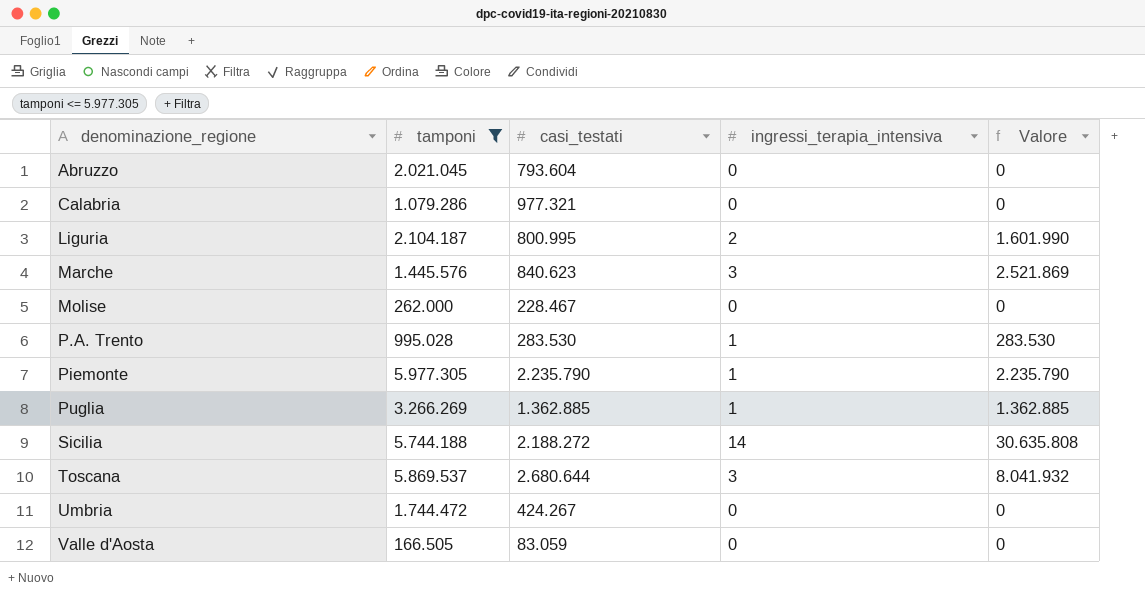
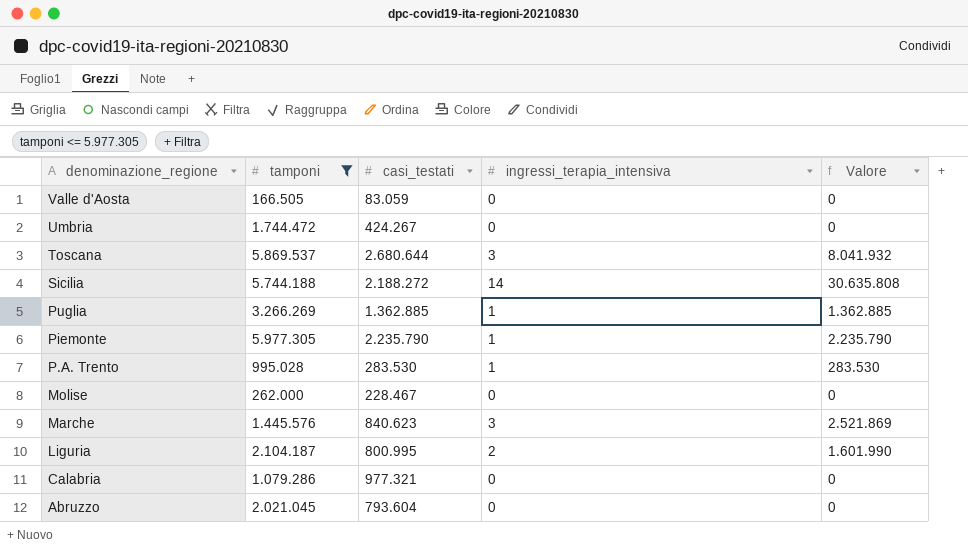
row order: denominazione_regione ascending -> denominazione_regione descending

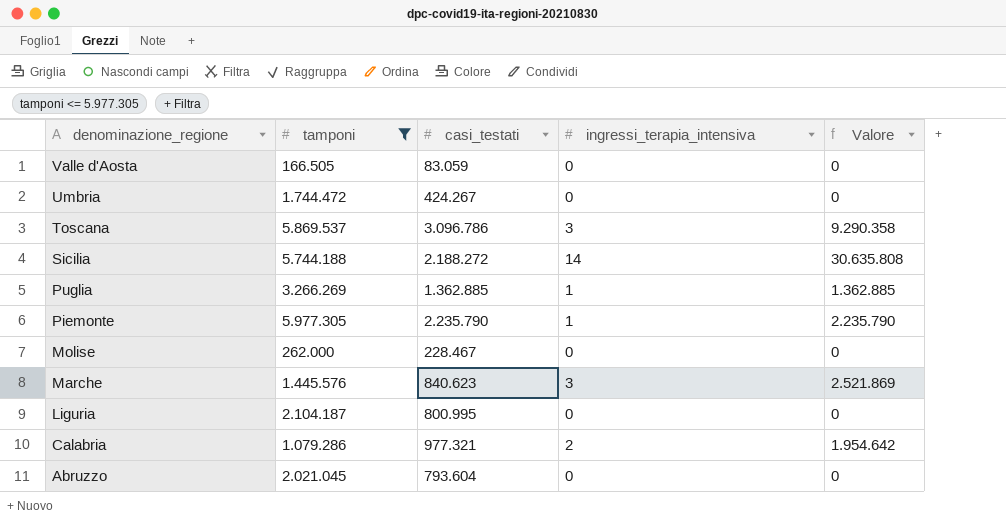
row P.A. Trento: 995.028 | 283.530 | 1 | 283.530 -> none
Toscana | casi_testati: 2.680.644 -> 3.096.786
Toscana | Valore: 8.041.932 -> 9.290.358
Liguria | ingressi_terapia_intensiva: 2 -> 0
Liguria | Valore: 1.601.990 -> 0
Calabria | ingressi_terapia_intensiva: 0 -> 2
Calabria | Valore: 0 -> 1.954.642

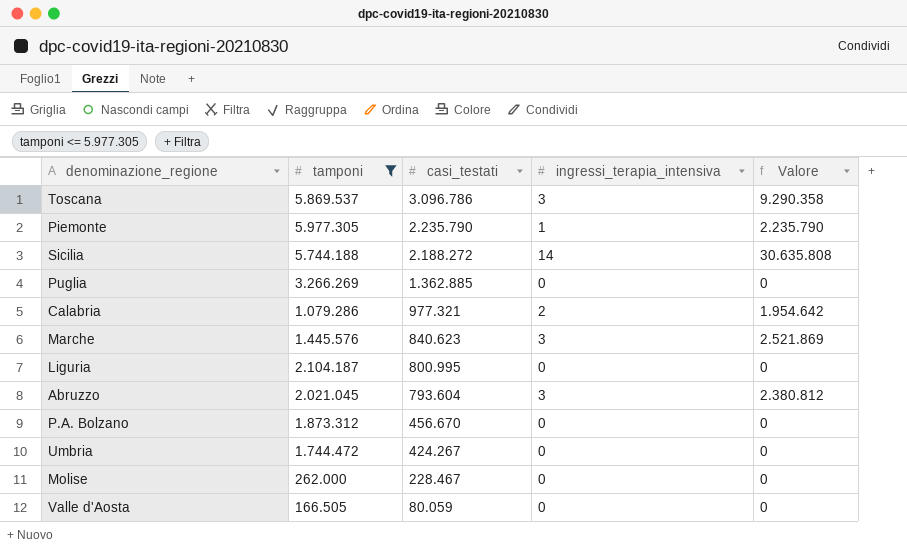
row order: denominazione_regione descending -> casi_testati descending
Puglia | ingressi_terapia_intensiva: 1 -> 0
Puglia | Valore: 1.362.885 -> 0
Abruzzo | ingressi_terapia_intensiva: 0 -> 3
Abruzzo | Valore: 0 -> 2.380.812
row P.A. Bolzano: none -> 1.873.312 | 456.670 | 0 | 0
Valle d'Aosta | casi_testati: 83.059 -> 80.059

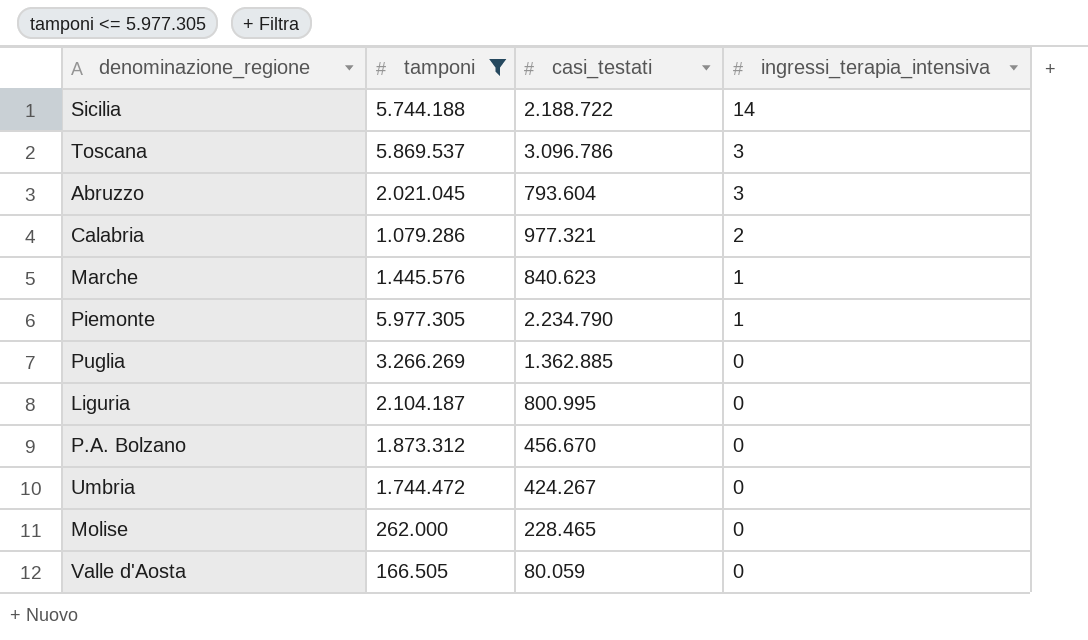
row order: casi_testati descending -> ingressi_terapia_intensiva descending
column Valore | formula: [casi_testati] * [ingressi_terapia_intensiva] -> none
Sicilia | casi_testati: 2.188.272 -> 2.188.722
Marche | ingressi_terapia_intensiva: 3 -> 1
Piemonte | casi_testati: 2.235.790 -> 2.234.790
Molise | casi_testati: 228.467 -> 228.465

